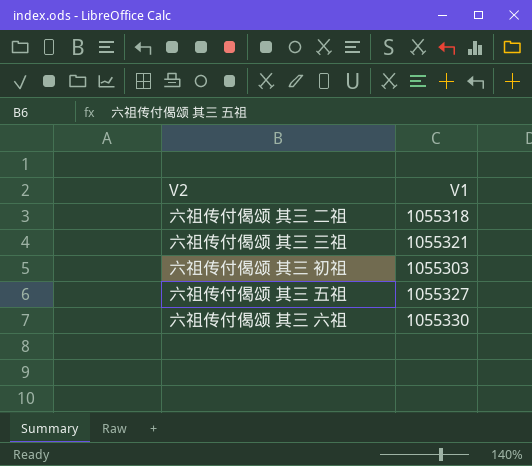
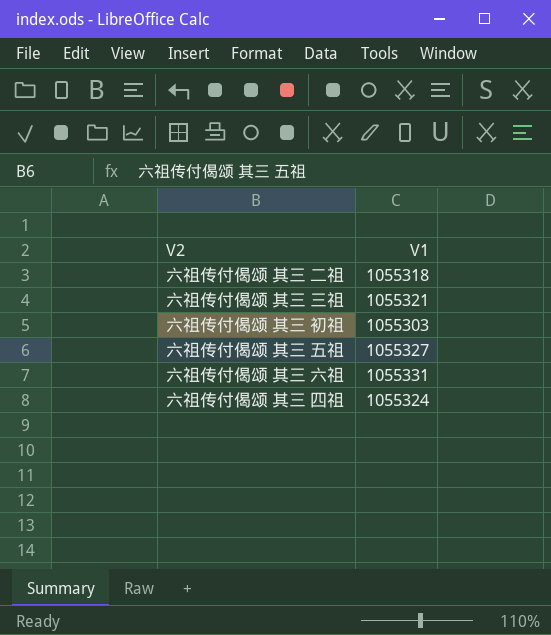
六祖传付偈颂 其三 六祖 | V1: 1055330 -> 1055331
row 六祖传付偈颂 其三 四祖: none -> 1055324

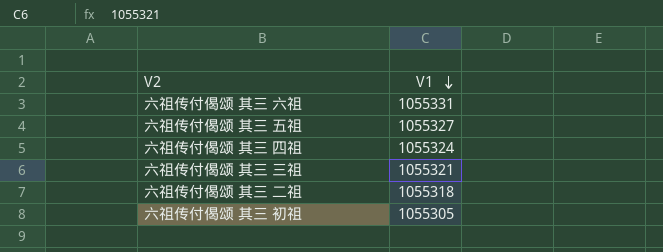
row order: none -> V1 descending
六祖传付偈颂 其三 初祖 | V1: 1055303 -> 1055305

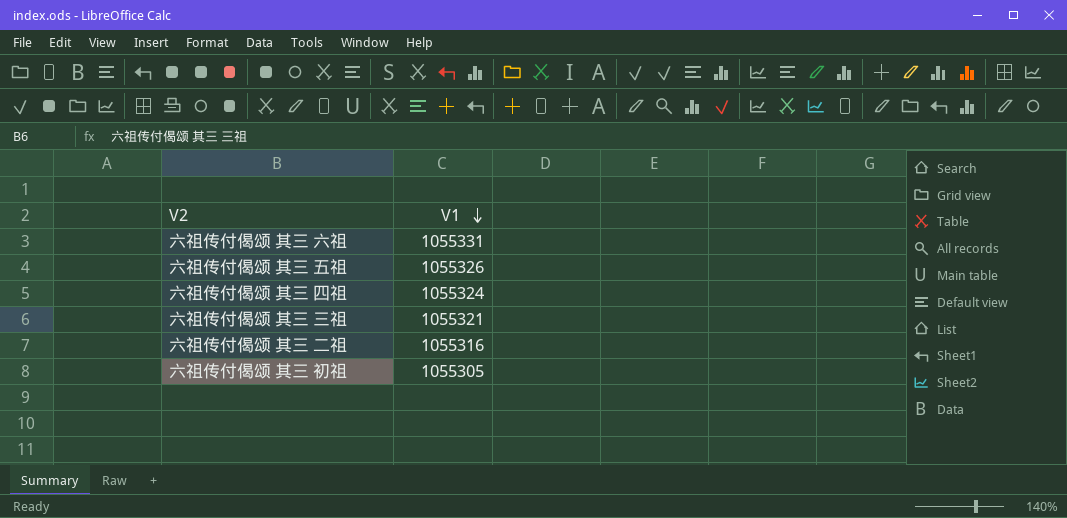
六祖传付偈颂 其三 五祖 | V1: 1055327 -> 1055326
六祖传付偈颂 其三 二祖 | V1: 1055318 -> 1055316

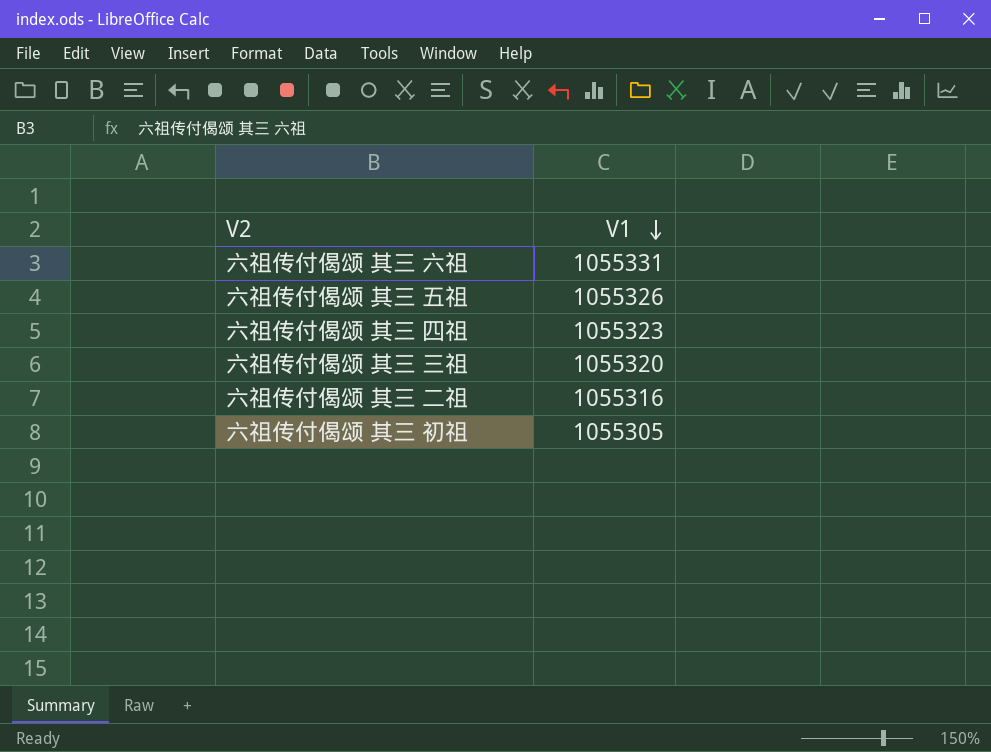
六祖传付偈颂 其三 四祖 | V1: 1055324 -> 1055323
六祖传付偈颂 其三 三祖 | V1: 1055321 -> 1055320

